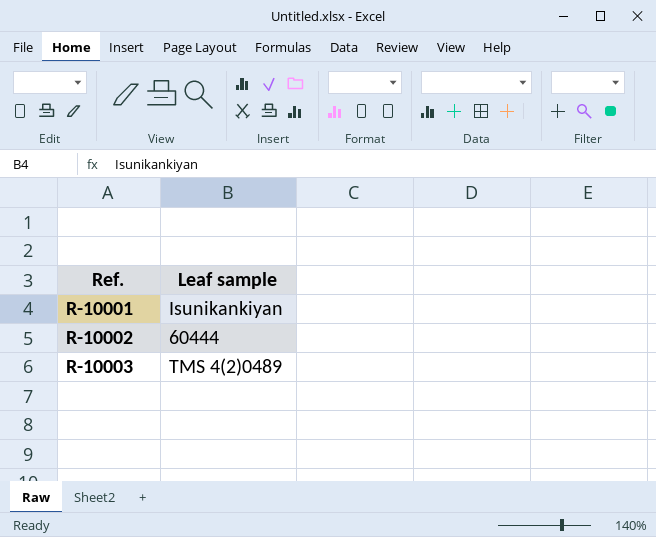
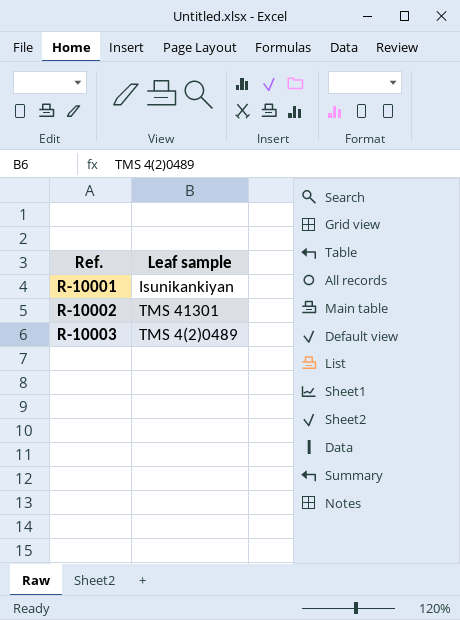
R-10002 | Leaf sample: 60444 -> TMS 41301

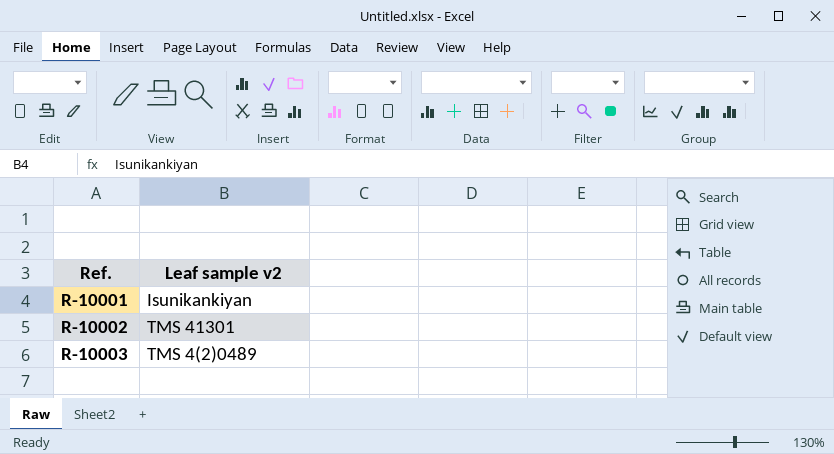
column name: Leaf sample -> Leaf sample v2

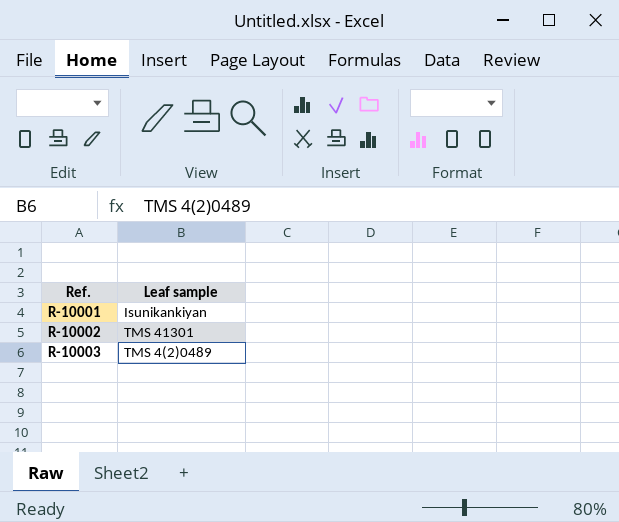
column name: Leaf sample v2 -> Leaf sample

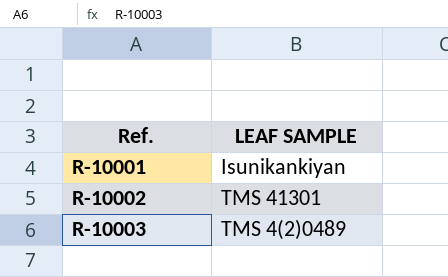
column name: Leaf sample -> LEAF SAMPLE

